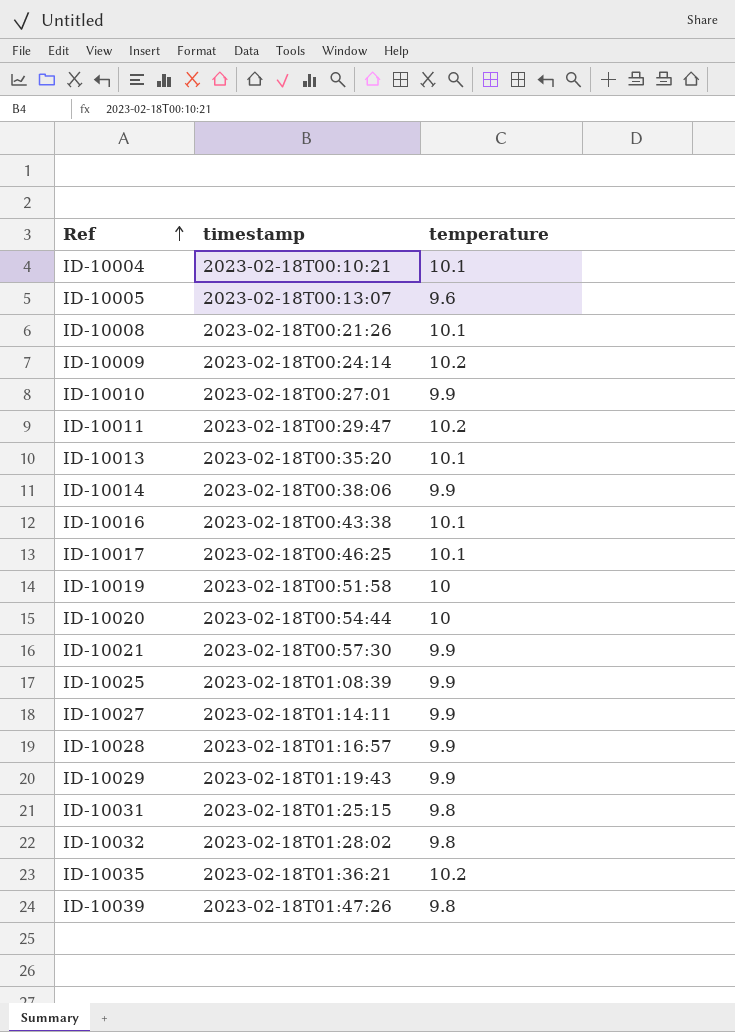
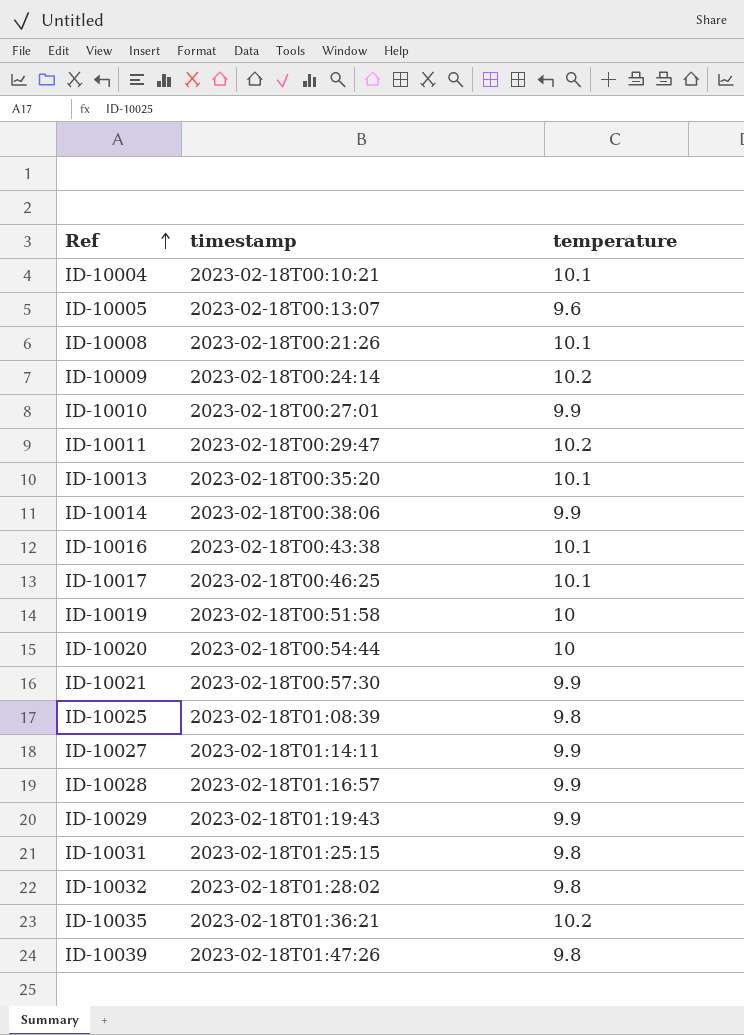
ID-10025 | temperature: 9.9 -> 9.8

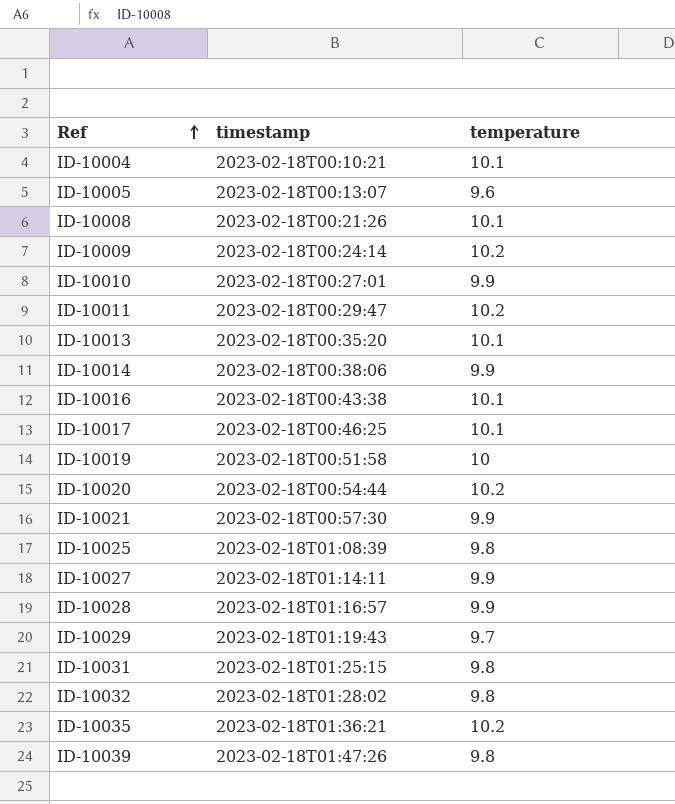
ID-10020 | temperature: 10 -> 10.2
ID-10029 | temperature: 9.9 -> 9.7

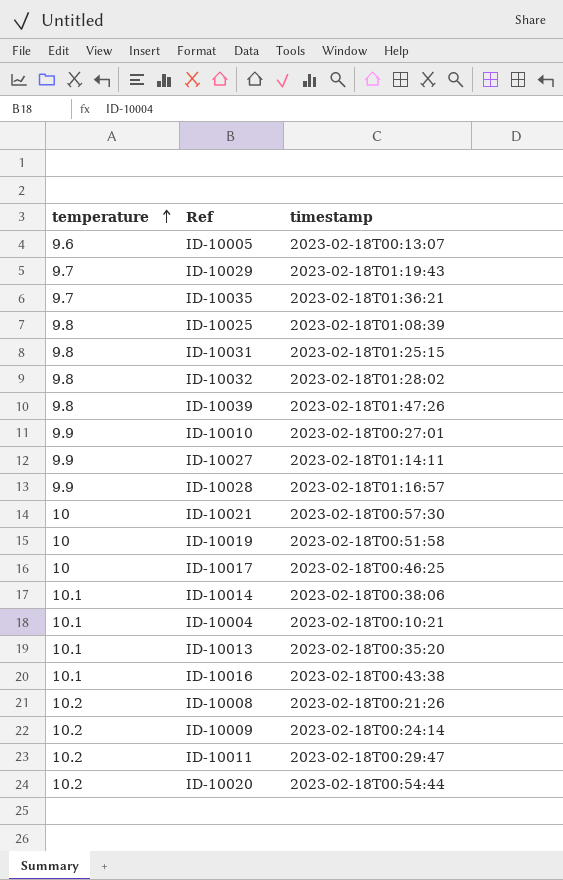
row order: Ref ascending -> temperature ascending
column temperature | position: 3 -> 1
ID-10035 | temperature: 10.2 -> 9.7
ID-10021 | temperature: 9.9 -> 10
ID-10017 | temperature: 10.1 -> 10
ID-10014 | temperature: 9.9 -> 10.1
ID-10008 | temperature: 10.1 -> 10.2

